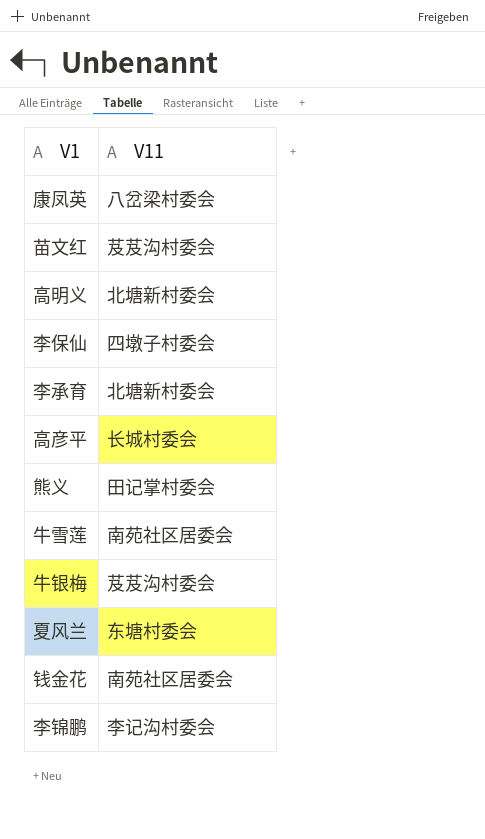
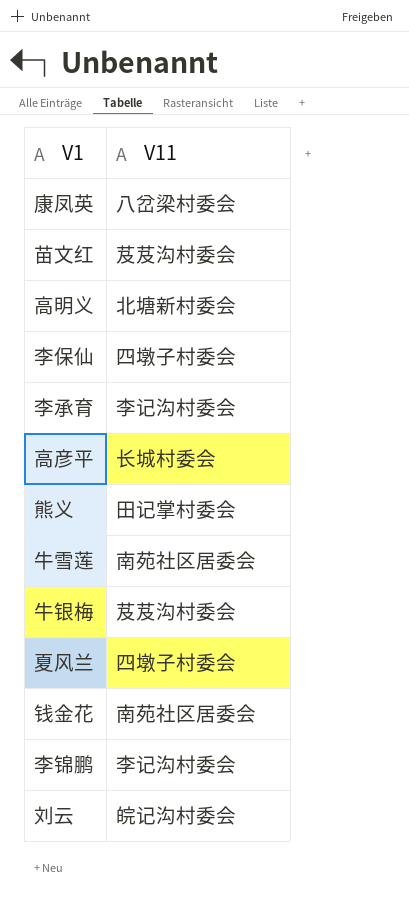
李承育 | V11: 北塘新村委会 -> 李记沟村委会
夏风兰 | V11: 东塘村委会 -> 四墩子村委会
row 刘云: none -> 皖记沟村委会

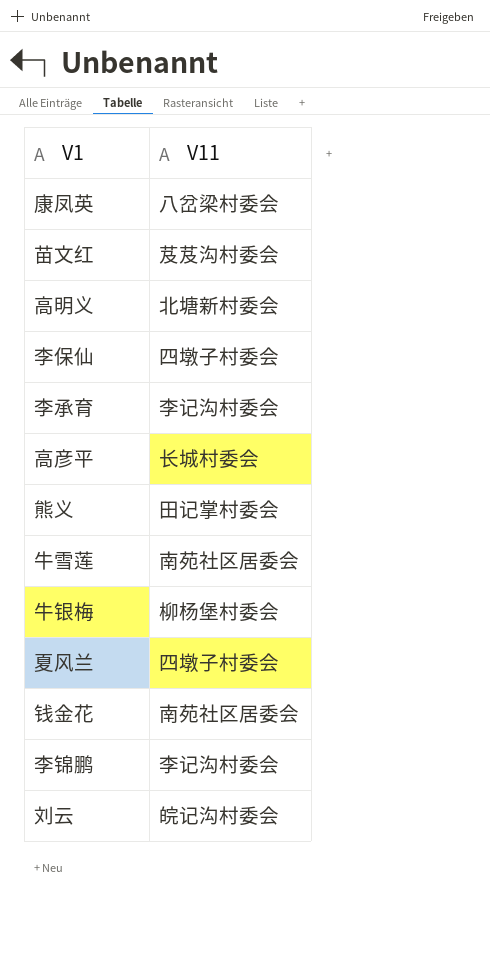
牛银梅 | V11: 芨芨沟村委会 -> 柳杨堡村委会

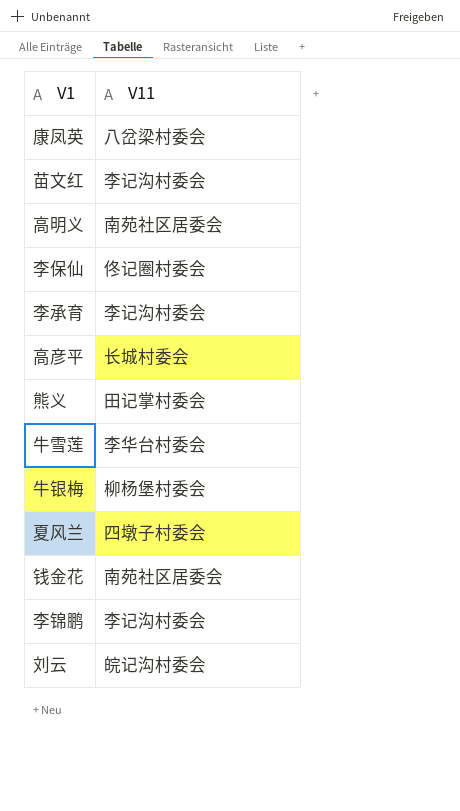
苗文红 | V11: 芨芨沟村委会 -> 李记沟村委会
高明义 | V11: 北塘新村委会 -> 南苑社区居委会
李保仙 | V11: 四墩子村委会 -> 佟记圈村委会
牛雪莲 | V11: 南苑社区居委会 -> 李华台村委会

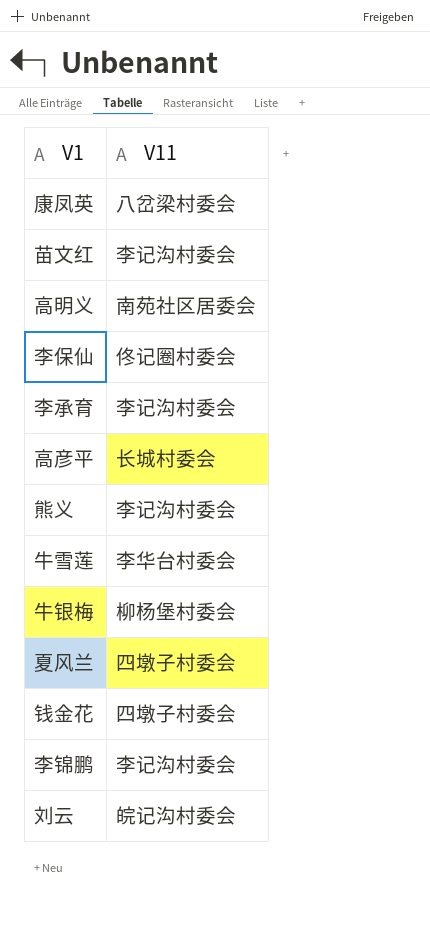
熊义 | V11: 田记掌村委会 -> 李记沟村委会
钱金花 | V11: 南苑社区居委会 -> 四墩子村委会

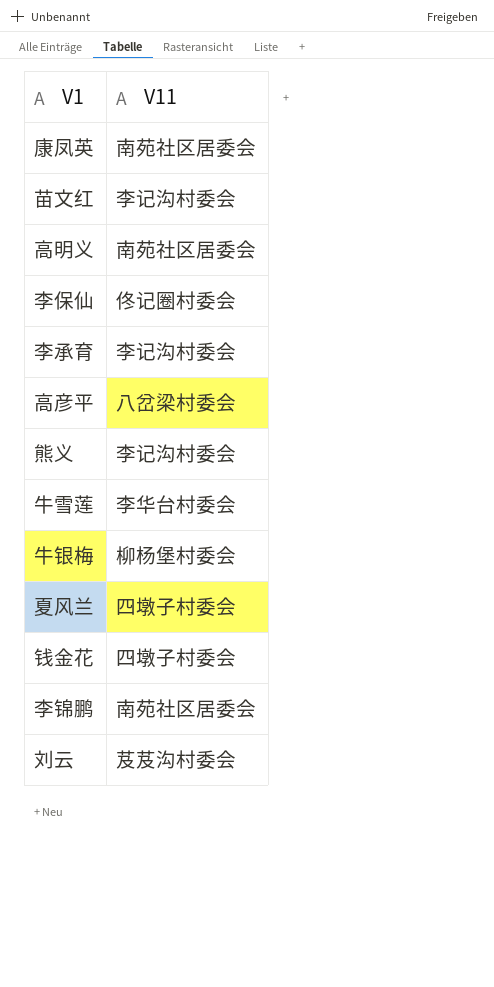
康凤英 | V11: 八岔梁村委会 -> 南苑社区居委会
高彦平 | V11: 长城村委会 -> 八岔梁村委会
李锦鹏 | V11: 李记沟村委会 -> 南苑社区居委会
刘云 | V11: 皖记沟村委会 -> 芨芨沟村委会

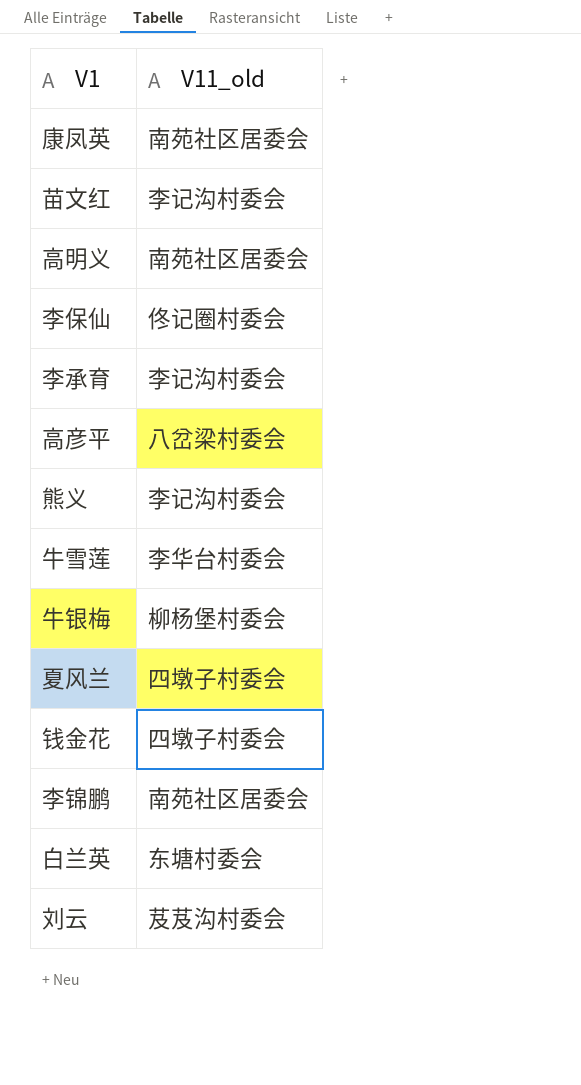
column name: V11 -> V11_old
row 白兰英: none -> 东塘村委会

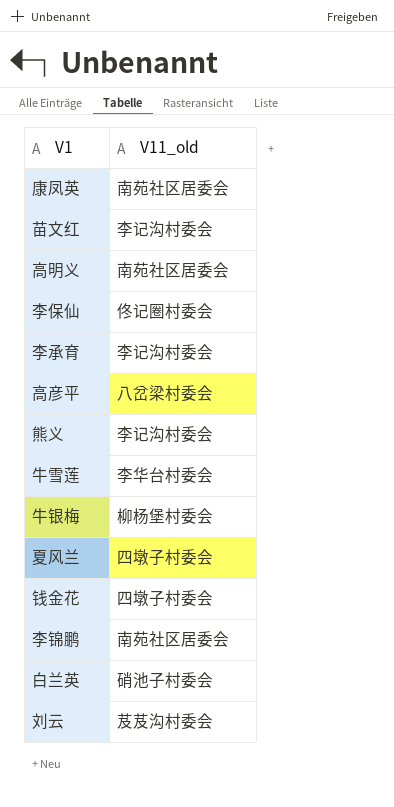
白兰英 | V11_old: 东塘村委会 -> 硝池子村委会

